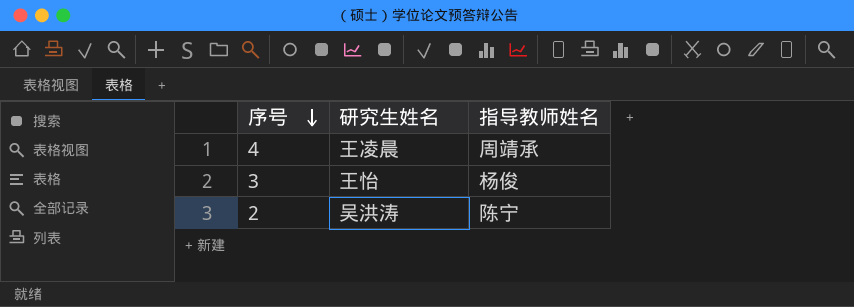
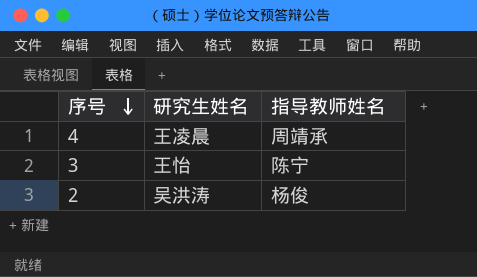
3 | 指导教师姓名: 杨俊 -> 陈宁
2 | 指导教师姓名: 陈宁 -> 杨俊

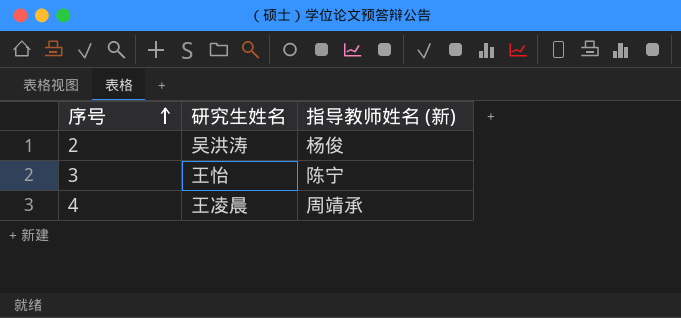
row order: 序号 descending -> 序号 ascending
column name: 指导教师姓名 -> 指导教师姓名 (新)

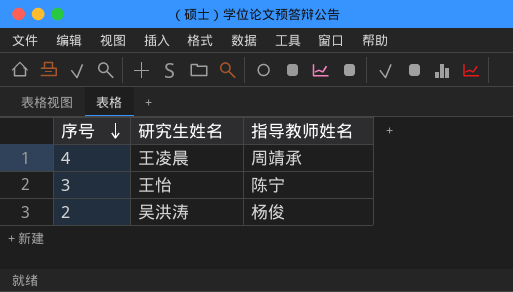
row order: 序号 ascending -> 序号 descending
column name: 指导教师姓名 (新) -> 指导教师姓名

